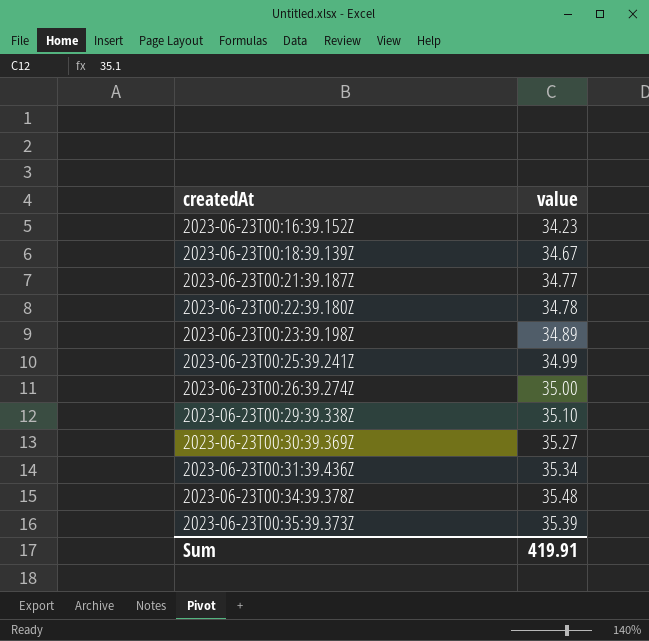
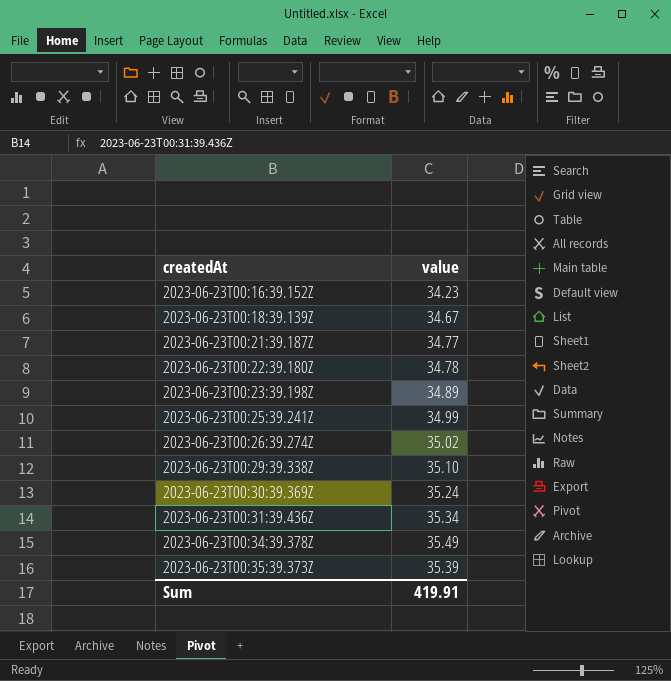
2023-06-23T00:26:39.274Z | value: 35.00 -> 35.02
2023-06-23T00:30:39.369Z | value: 35.27 -> 35.24
2023-06-23T00:34:39.378Z | value: 35.48 -> 35.49

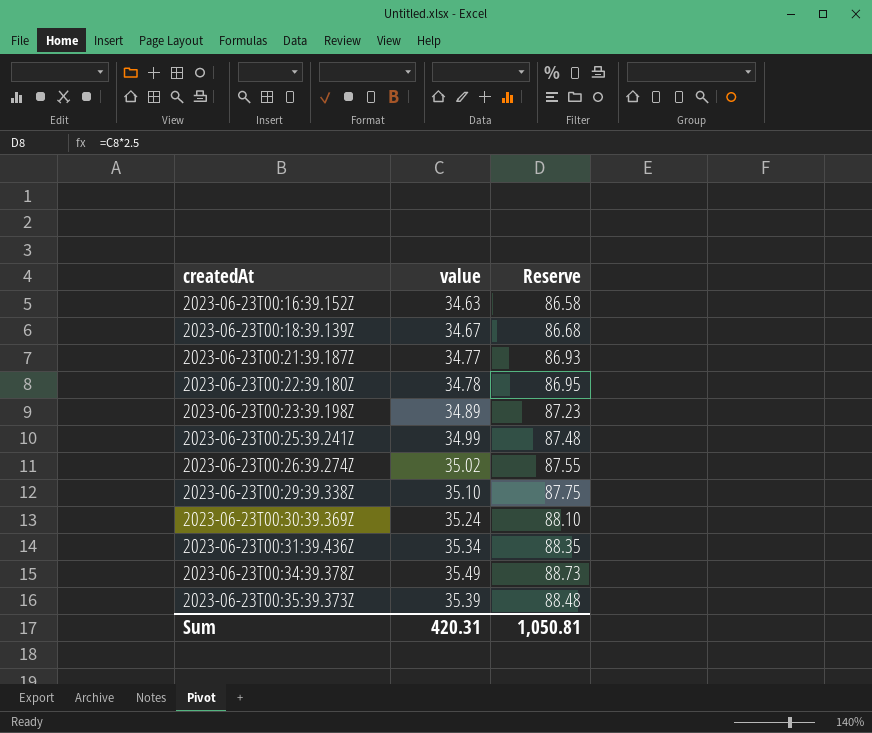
column Reserve | formula: none -> [value] * 2.5
2023-06-23T00:16:39.152Z | value: 34.23 -> 34.63
Sum | value: 419.91 -> 420.31

